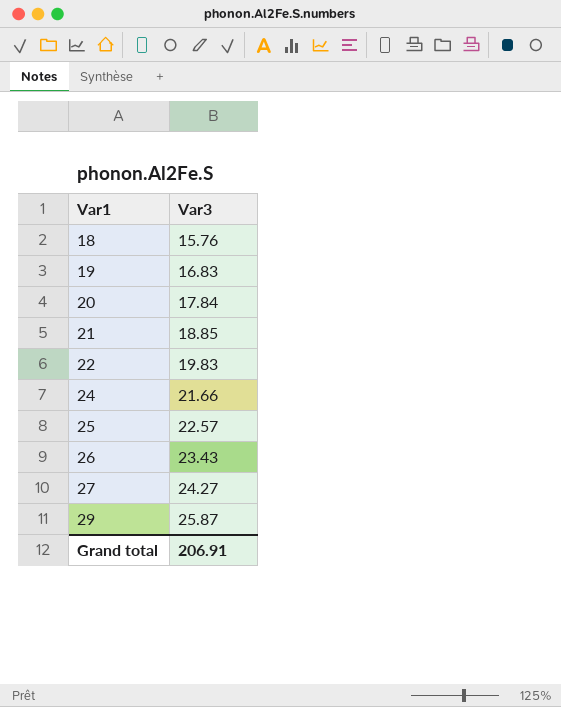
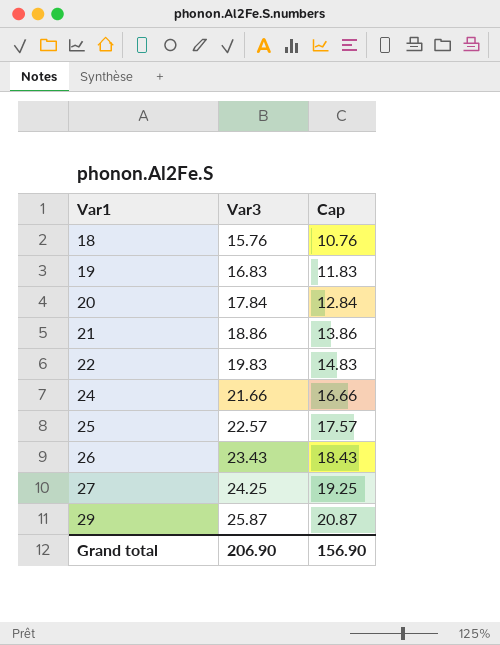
column Cap | formula: none -> [Var3] - 5
21 | Var3: 18.85 -> 18.86
27 | Var3: 24.27 -> 24.25
Grand total | Var3: 206.91 -> 206.90

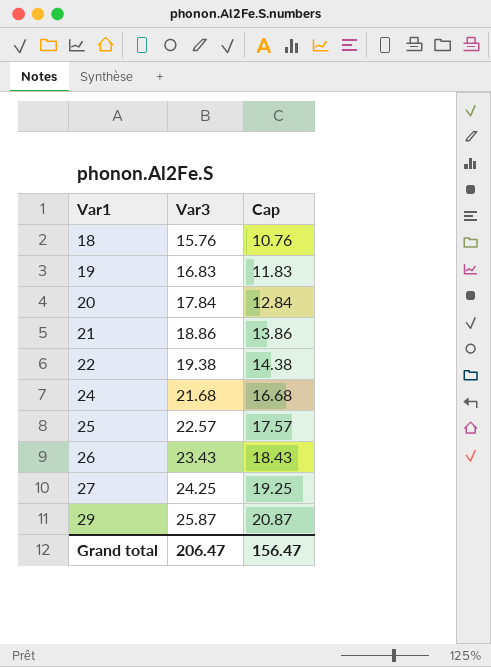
22 | Var3: 19.83 -> 19.38
22 | Cap: 14.83 -> 14.38
24 | Var3: 21.66 -> 21.68
24 | Cap: 16.66 -> 16.68
Grand total | Var3: 206.90 -> 206.47
Grand total | Cap: 156.90 -> 156.47

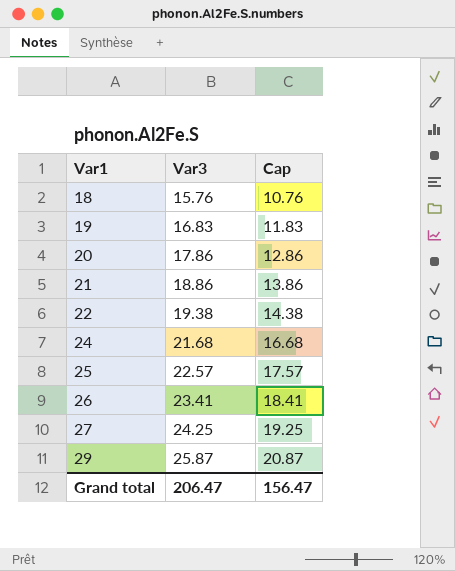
20 | Var3: 17.84 -> 17.86
20 | Cap: 12.84 -> 12.86
26 | Var3: 23.43 -> 23.41
26 | Cap: 18.43 -> 18.41

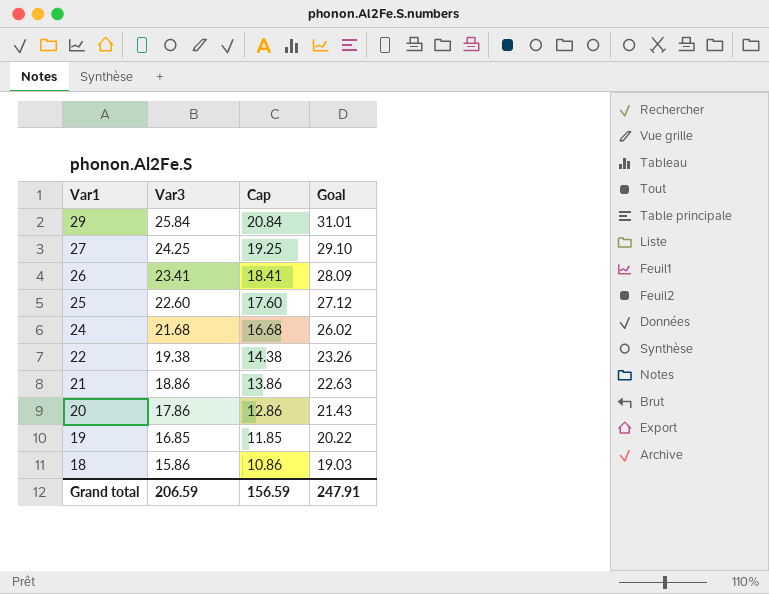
row order: Var1 ascending -> Var1 descending
column Goal | formula: none -> [Var3] * 1.2
29 | Var3: 25.87 -> 25.84
29 | Cap: 20.87 -> 20.84
25 | Var3: 22.57 -> 22.60
25 | Cap: 17.57 -> 17.60
19 | Var3: 16.83 -> 16.85
19 | Cap: 11.83 -> 11.85
18 | Var3: 15.76 -> 15.86
18 | Cap: 10.76 -> 10.86
Grand total | Var3: 206.47 -> 206.59
Grand total | Cap: 156.47 -> 156.59

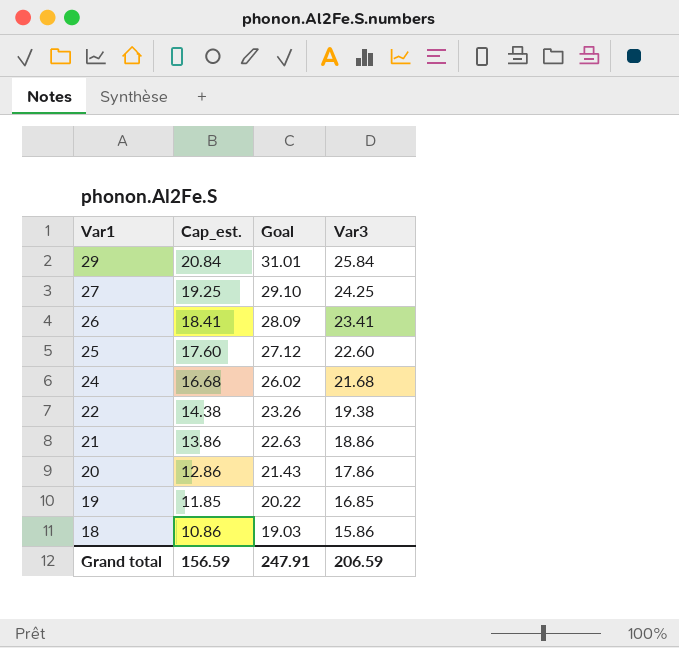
column name: Cap -> Cap_est.
column Var3 | position: 2 -> 4

